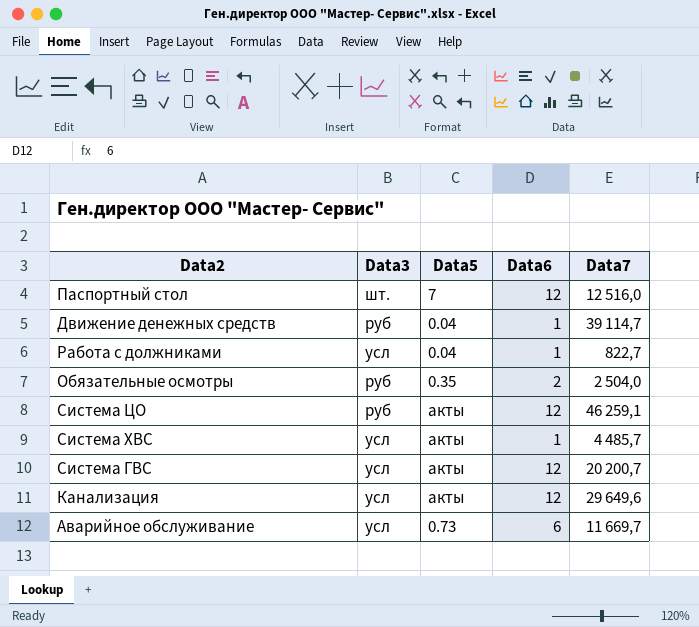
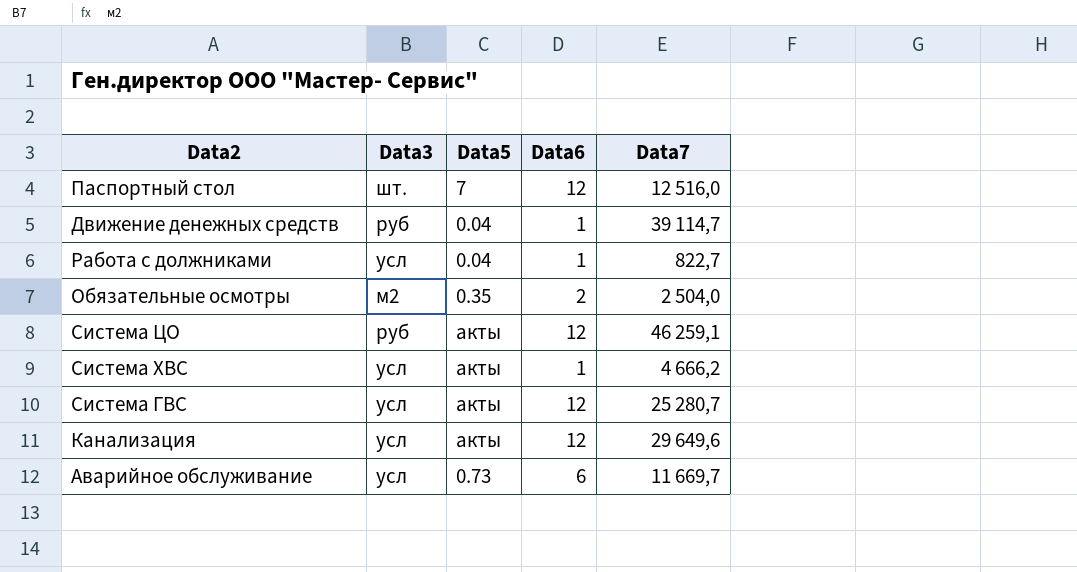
Обязательные осмотры | Data3: руб -> м2
Система ХВС | Data7: 4 485,7 -> 4 666,2
Система ГВС | Data7: 20 200,7 -> 25 280,7

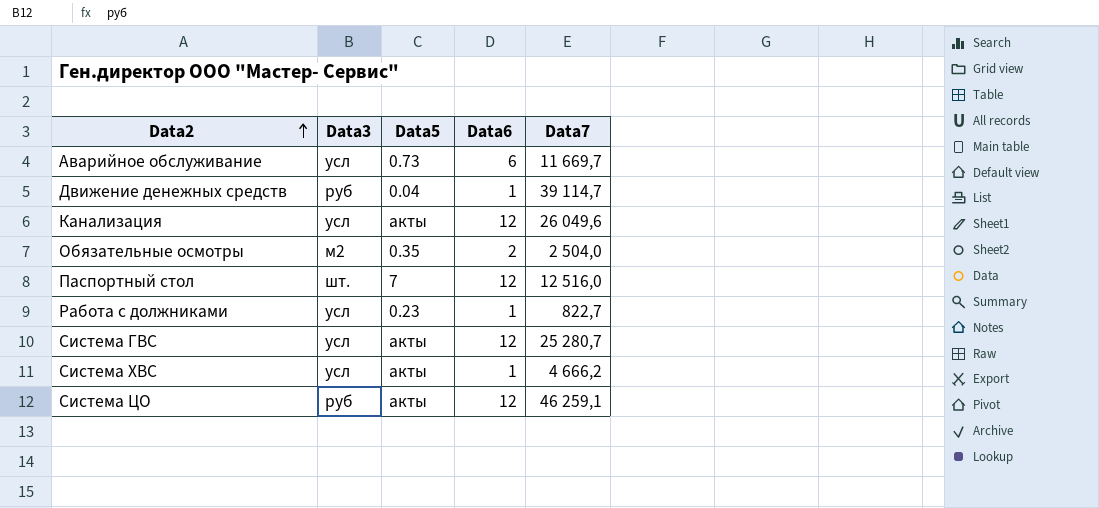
row order: none -> Data2 ascending
Канализация | Data7: 29 649,6 -> 26 049,6
Работа с должниками | Data5: 0.04 -> 0.23

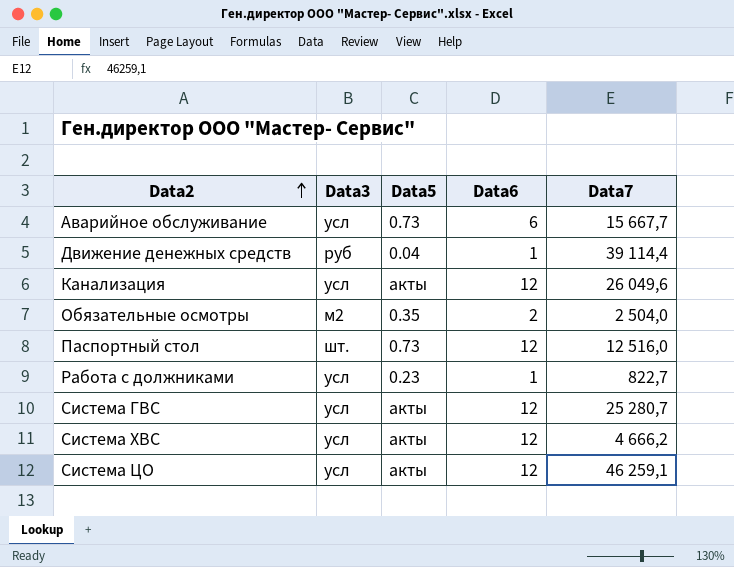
Аварийное обслуживание | Data7: 11 669,7 -> 15 667,7
Движение денежных средств | Data7: 39 114,7 -> 39 114,4
Паспортный стол | Data5: 7 -> 0.73
Система ХВС | Data6: 1 -> 12
Система ЦО | Data3: руб -> усл

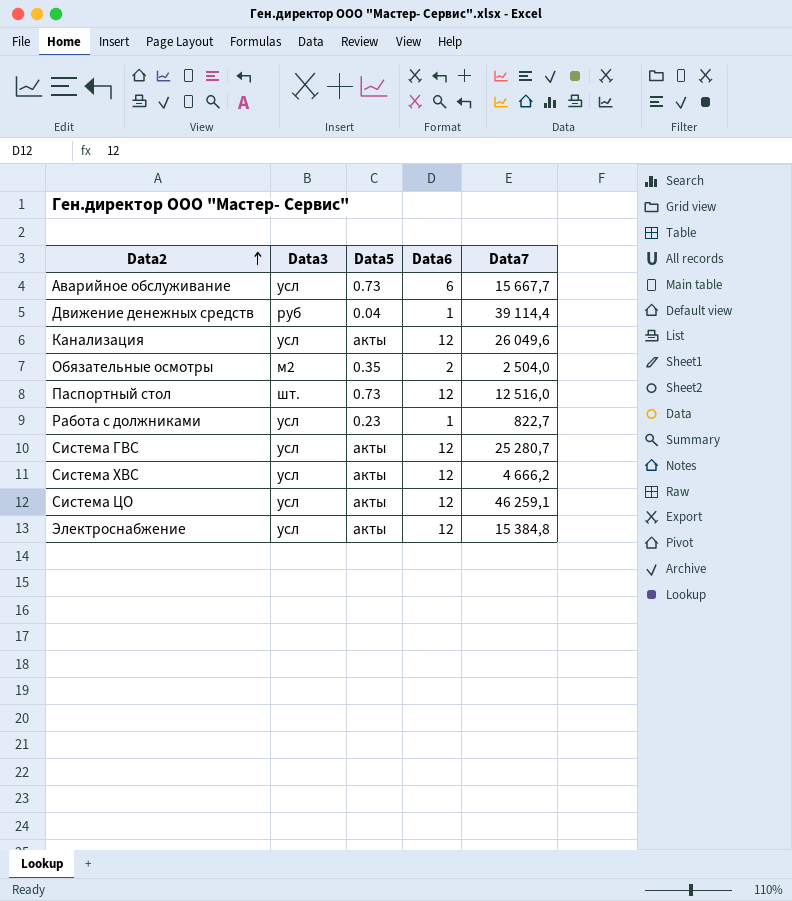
row Электроснабжение: none -> усл | акты | 12 | 15 384,8

